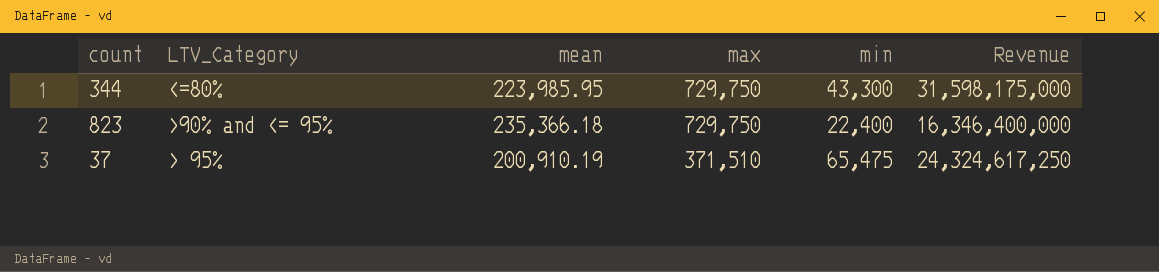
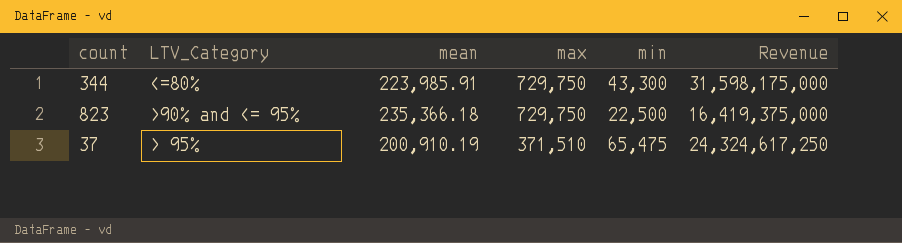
344 | mean: 223,985.95 -> 223,985.91
823 | min: 22,400 -> 22,500
823 | Revenue: 16,346,400,000 -> 16,419,375,000

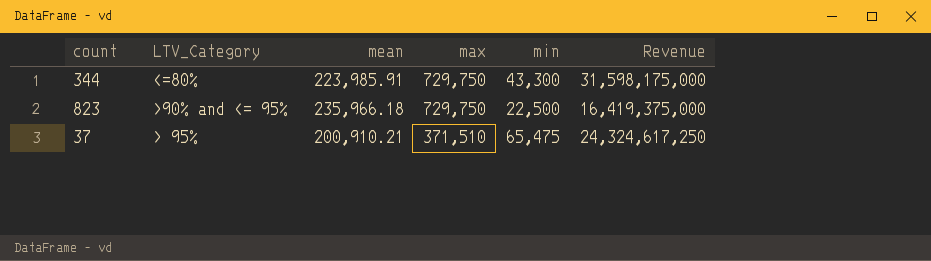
823 | mean: 235,366.18 -> 235,966.18
37 | mean: 200,910.19 -> 200,910.21

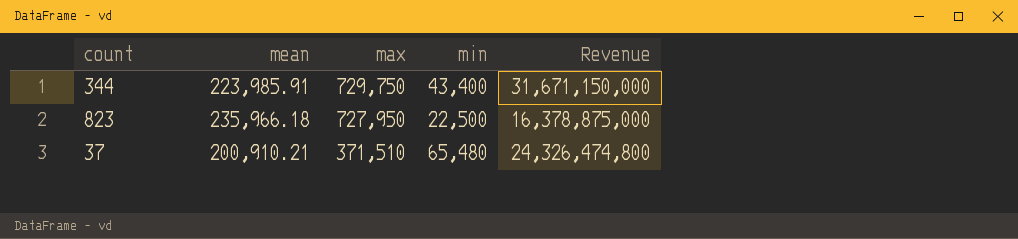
column LTV_Category | position: 2 -> none
344 | min: 43,300 -> 43,400
344 | Revenue: 31,598,175,000 -> 31,671,150,000
823 | max: 729,750 -> 727,950
823 | Revenue: 16,419,375,000 -> 16,378,875,000
37 | min: 65,475 -> 65,480
37 | Revenue: 24,324,617,250 -> 24,326,474,800

